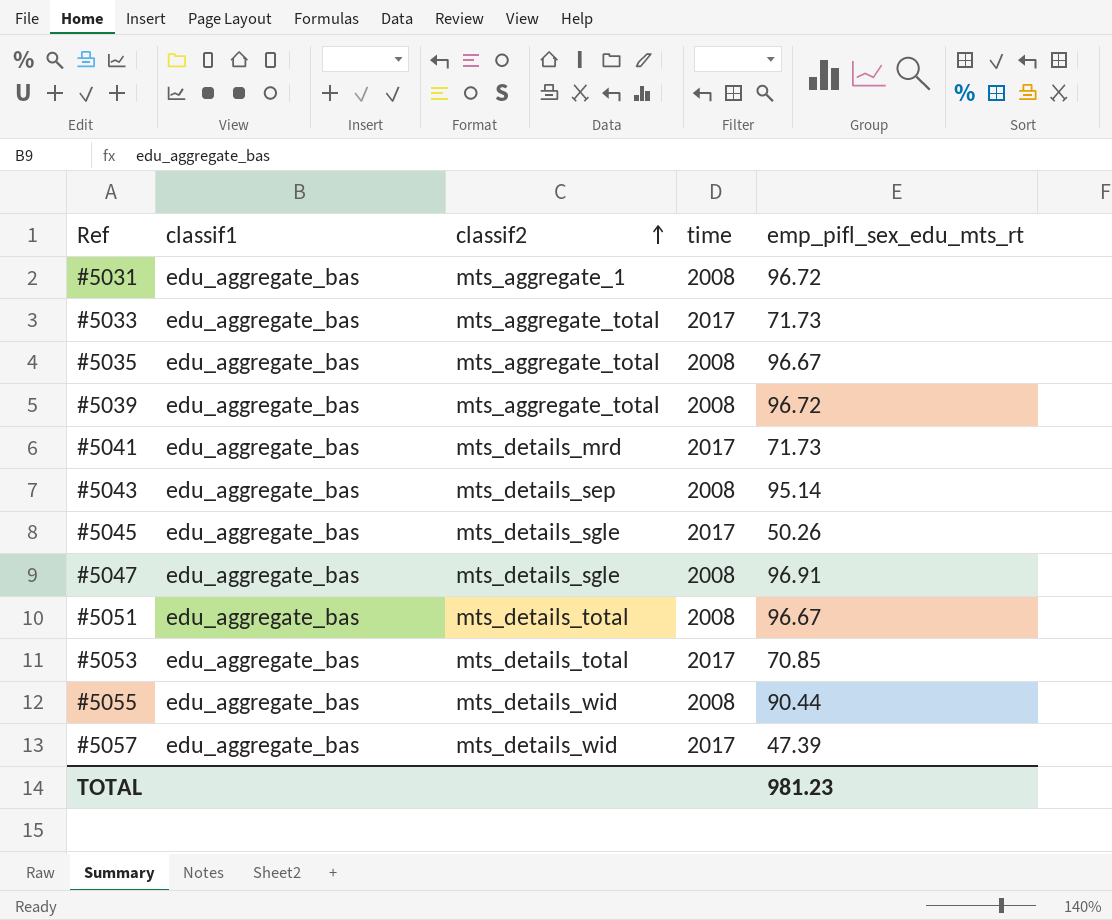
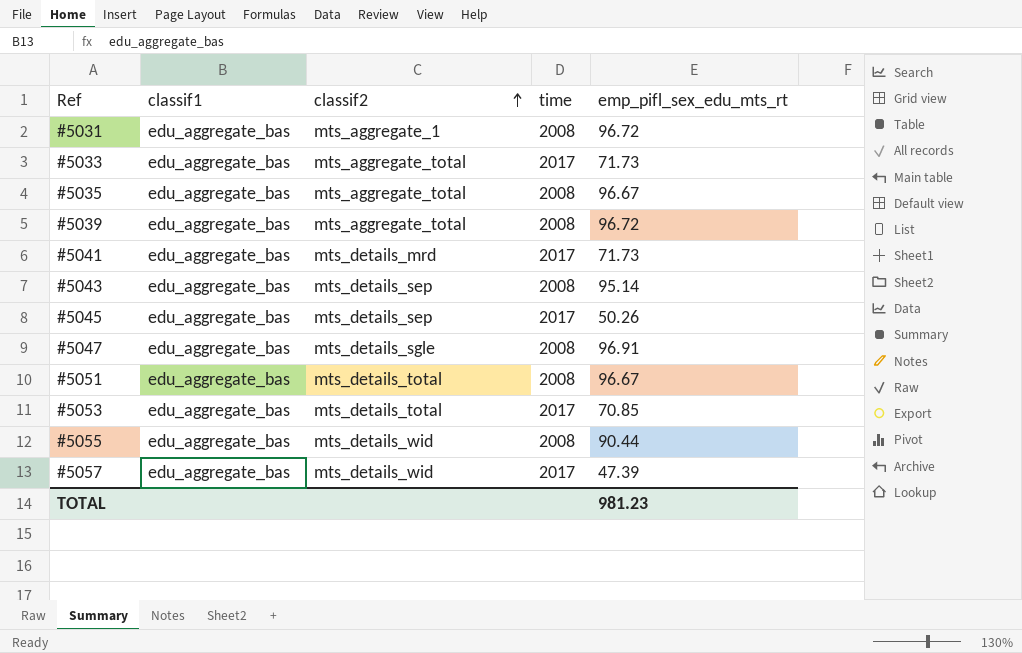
#5045 | classif2: mts_details_sgle -> mts_details_sep

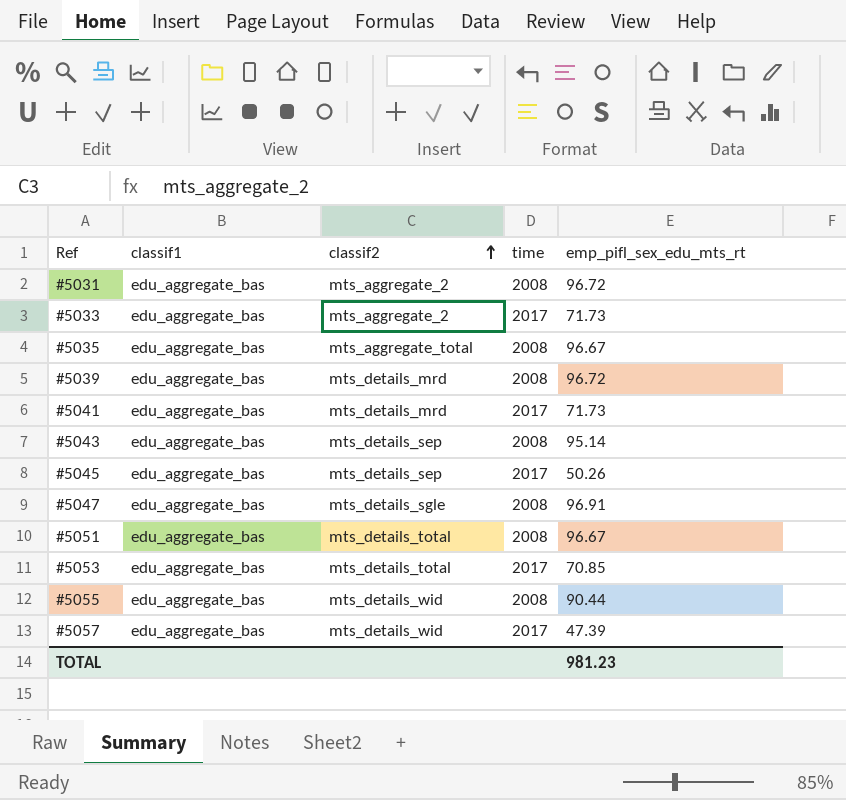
#5031 | classif2: mts_aggregate_1 -> mts_aggregate_2
#5033 | classif2: mts_aggregate_total -> mts_aggregate_2
#5039 | classif2: mts_aggregate_total -> mts_details_mrd

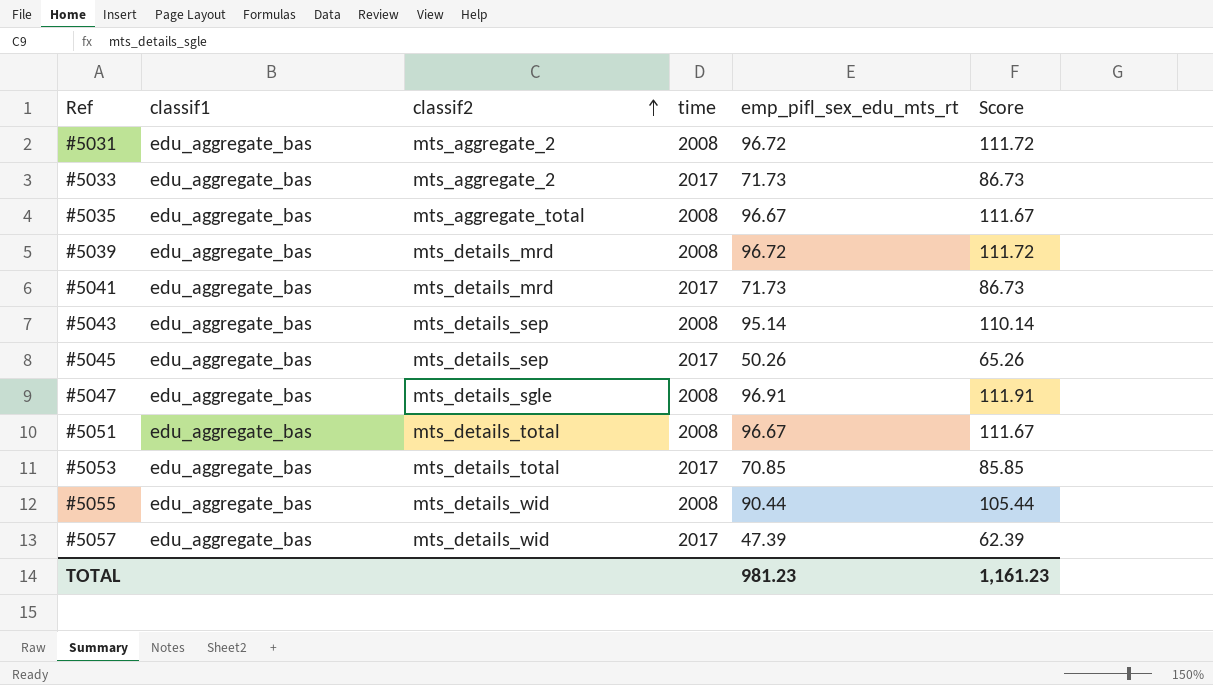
column Score | formula: none -> [emp_pifl_sex_edu_mts_rt] + 15

